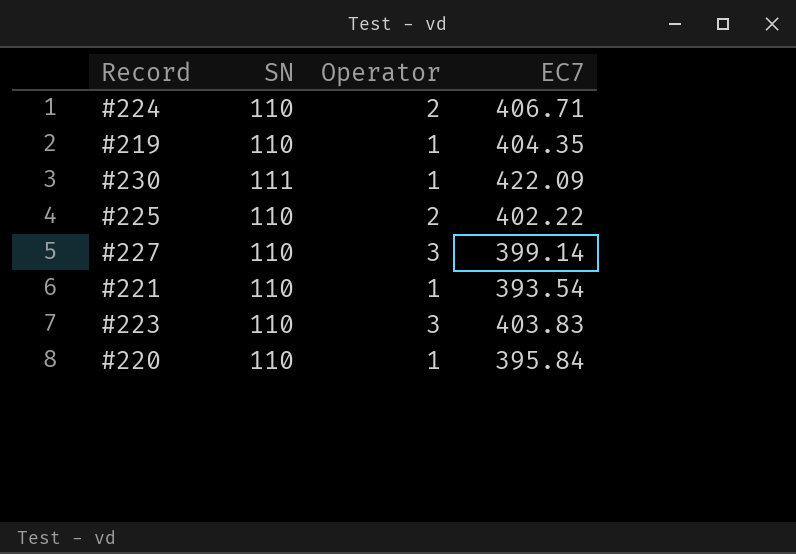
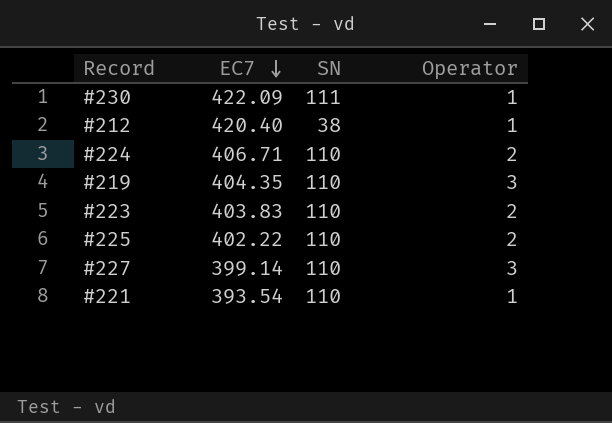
row order: none -> EC7 descending
column EC7 | position: 4 -> 2
row #220: 110 | 1 | 395.84 -> none
row #212: none -> 420.40 | 38 | 1
#219 | Operator: 1 -> 3
#223 | Operator: 3 -> 2

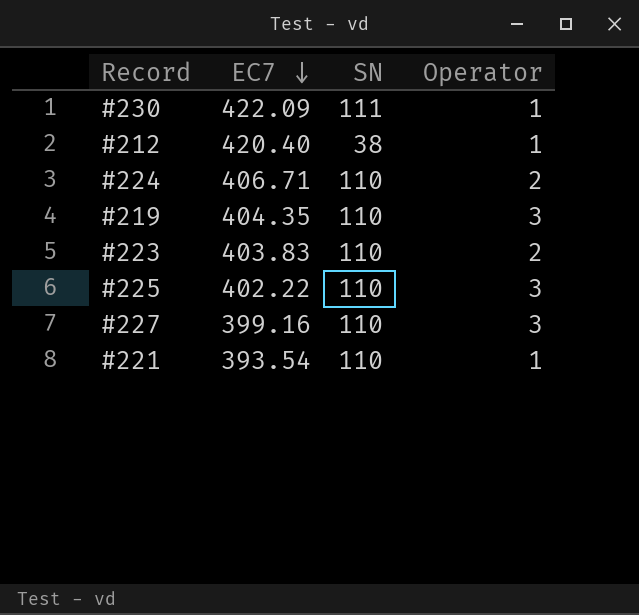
#225 | Operator: 2 -> 3
#227 | EC7: 399.14 -> 399.16

